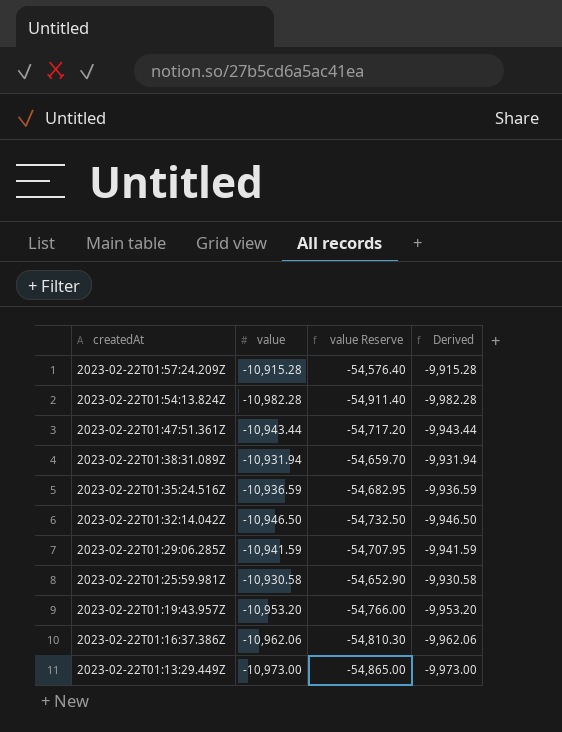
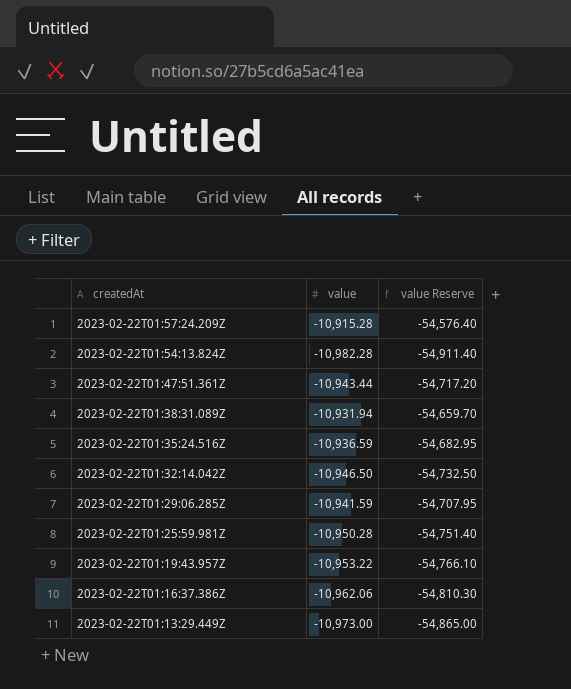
column Derived | formula: [value] + 1000 -> none
2023-02-22T01:25:59.981Z | value: -10,930.58 -> -10,950.28
2023-02-22T01:25:59.981Z | value Reserve: -54,652.90 -> -54,751.40
2023-02-22T01:19:43.957Z | value: -10,953.20 -> -10,953.22
2023-02-22T01:19:43.957Z | value Reserve: -54,766.00 -> -54,766.10

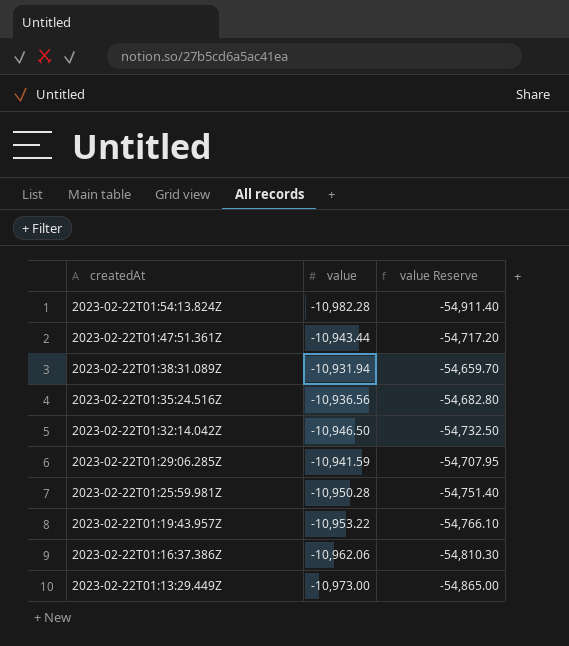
row 2023-02-22T01:57:24.209Z: -10,915.28 | -54,576.40 -> none
2023-02-22T01:35:24.516Z | value: -10,936.59 -> -10,936.56
2023-02-22T01:35:24.516Z | value Reserve: -54,682.95 -> -54,682.80

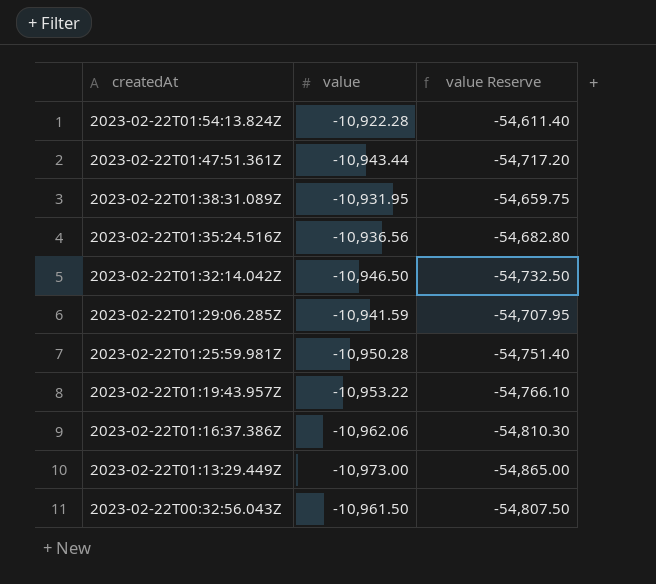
2023-02-22T01:54:13.824Z | value: -10,982.28 -> -10,922.28
2023-02-22T01:54:13.824Z | value Reserve: -54,911.40 -> -54,611.40
2023-02-22T01:38:31.089Z | value: -10,931.94 -> -10,931.95
2023-02-22T01:38:31.089Z | value Reserve: -54,659.70 -> -54,659.75
row 2023-02-22T00:32:56.043Z: none -> -10,961.50 | -54,807.50

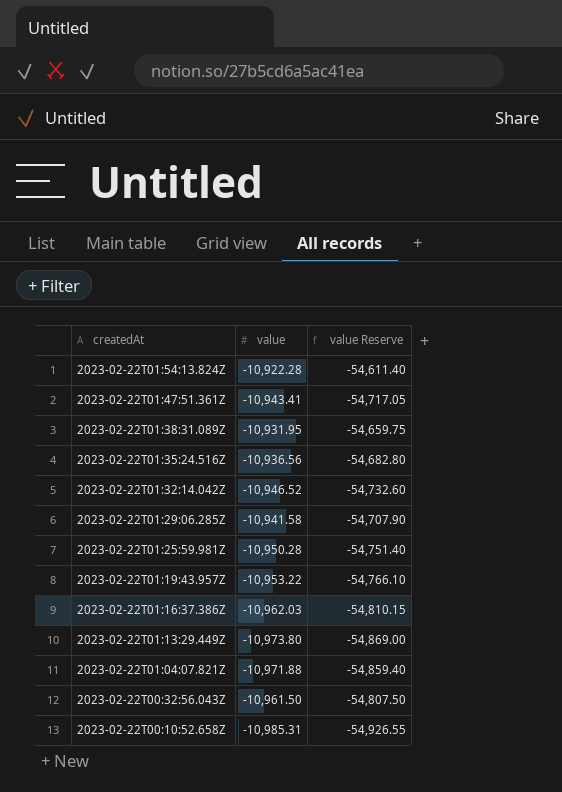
2023-02-22T01:47:51.361Z | value: -10,943.44 -> -10,943.41
2023-02-22T01:47:51.361Z | value Reserve: -54,717.20 -> -54,717.05
2023-02-22T01:32:14.042Z | value: -10,946.50 -> -10,946.52
2023-02-22T01:32:14.042Z | value Reserve: -54,732.50 -> -54,732.60
2023-02-22T01:29:06.285Z | value: -10,941.59 -> -10,941.58
2023-02-22T01:29:06.285Z | value Reserve: -54,707.95 -> -54,707.90
2023-02-22T01:16:37.386Z | value: -10,962.06 -> -10,962.03
2023-02-22T01:16:37.386Z | value Reserve: -54,810.30 -> -54,810.15
2023-02-22T01:13:29.449Z | value: -10,973.00 -> -10,973.80
2023-02-22T01:13:29.449Z | value Reserve: -54,865.00 -> -54,869.00
row 2023-02-22T01:04:07.821Z: none -> -10,971.88 | -54,859.40
row 2023-02-22T00:10:52.658Z: none -> -10,985.31 | -54,926.55

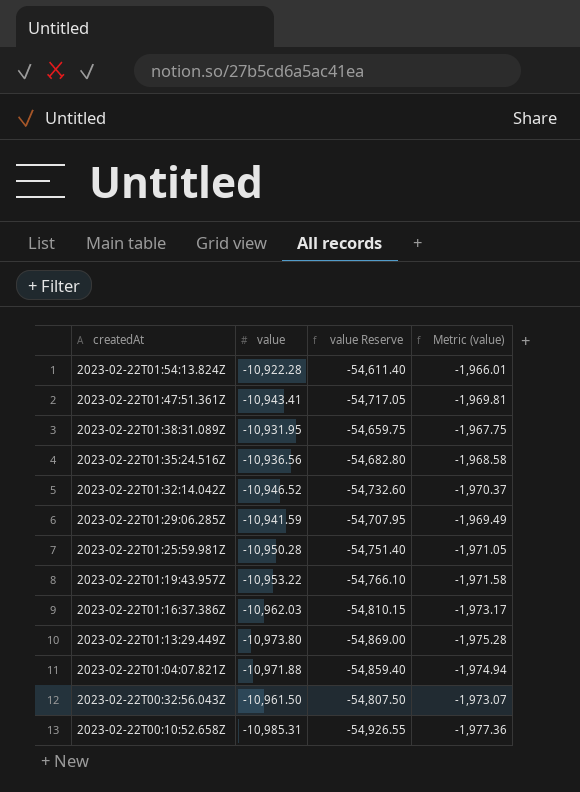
column Metric (value) | formula: none -> [value] * 0.18
2023-02-22T01:29:06.285Z | value: -10,941.58 -> -10,941.59
2023-02-22T01:29:06.285Z | value Reserve: -54,707.90 -> -54,707.95

